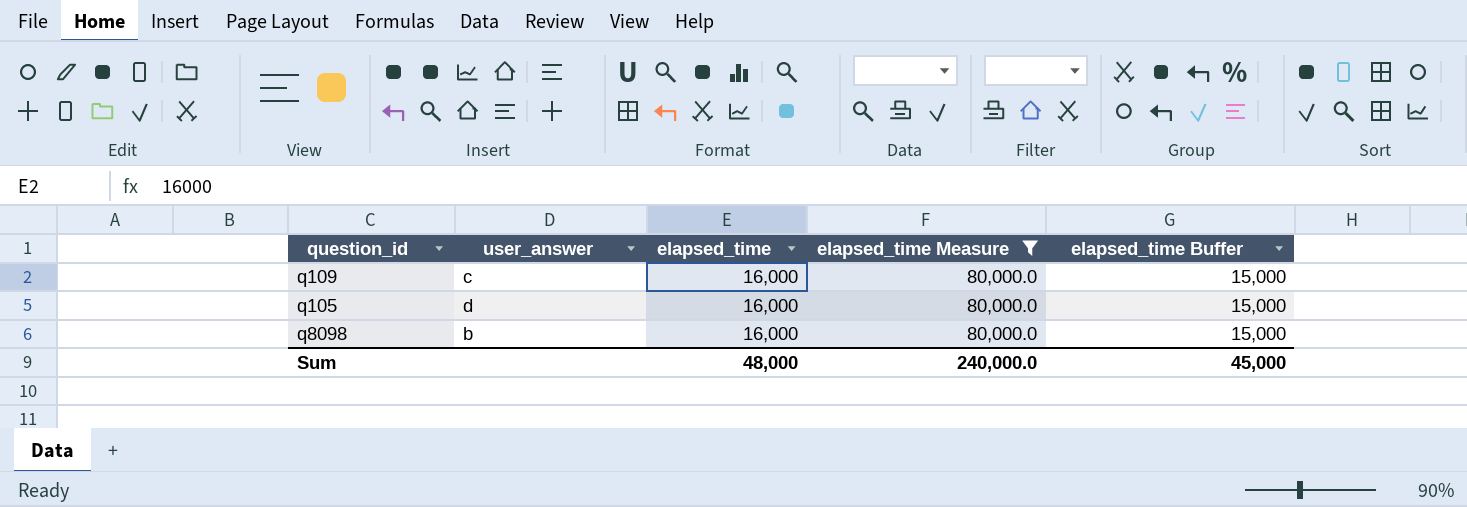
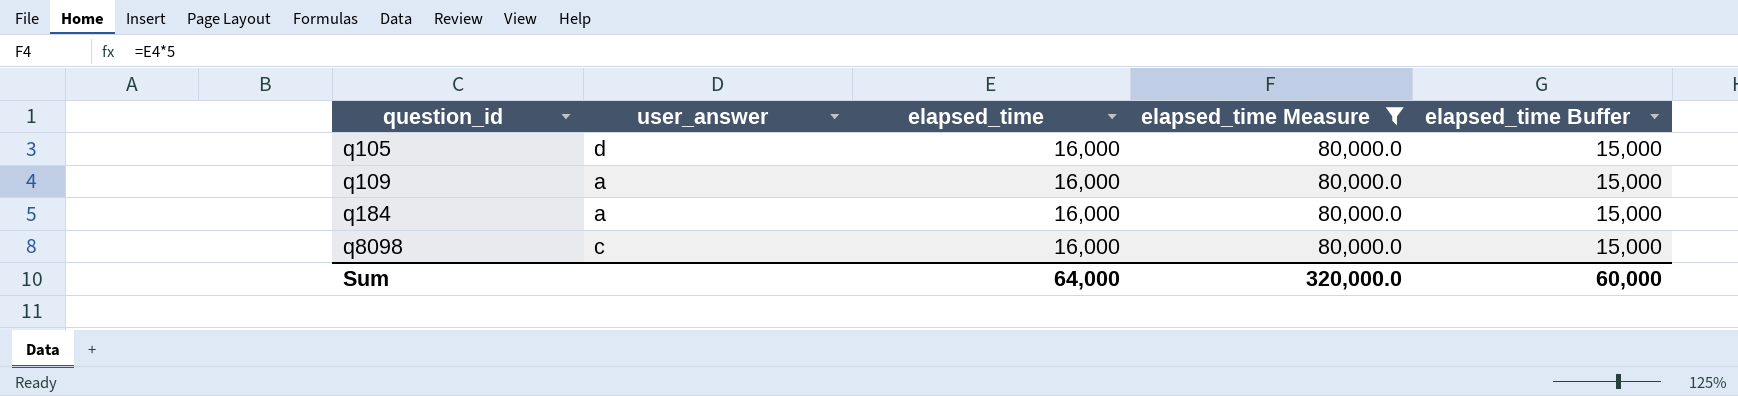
row order: none -> question_id ascending
q109 | user_answer: c -> a
row q184: none -> a | 16,000 | 80,000.0 | 15,000
q8098 | user_answer: b -> c
Sum | elapsed_time: 48,000 -> 64,000
Sum | elapsed_time Measure: 240,000.0 -> 320,000.0
Sum | elapsed_time Buffer: 45,000 -> 60,000

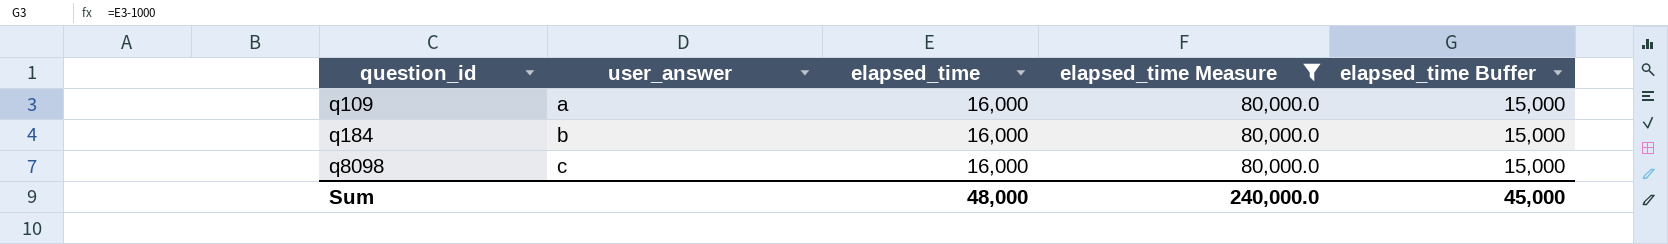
row q105: d | 16,000 | 80,000.0 | 15,000 -> none
q184 | user_answer: a -> b
Sum | elapsed_time: 64,000 -> 48,000
Sum | elapsed_time Measure: 320,000.0 -> 240,000.0
Sum | elapsed_time Buffer: 60,000 -> 45,000

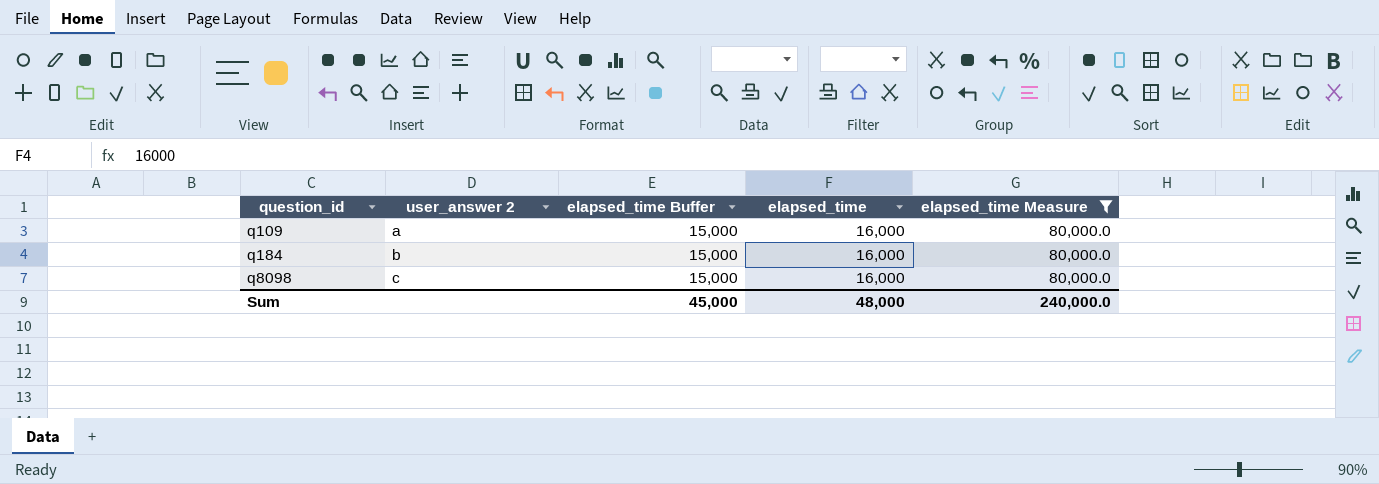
column name: user_answer -> user_answer 2
column elapsed_time Buffer | position: 5 -> 3

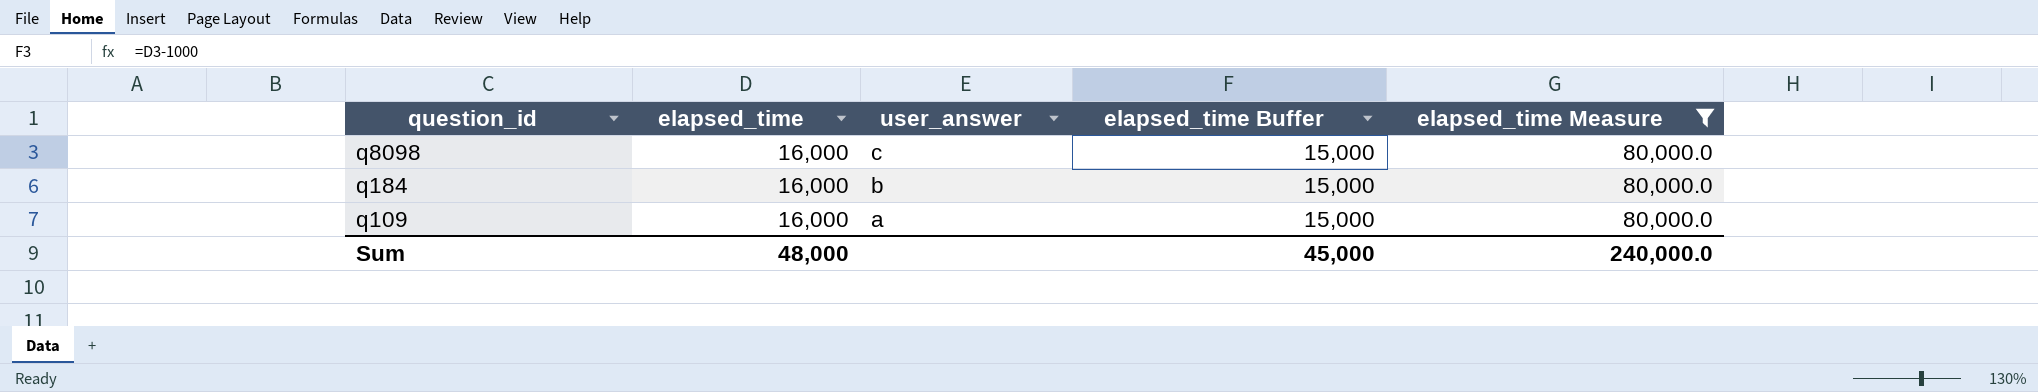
row order: question_id ascending -> question_id descending
column elapsed_time | position: 4 -> 2
column name: user_answer 2 -> user_answer

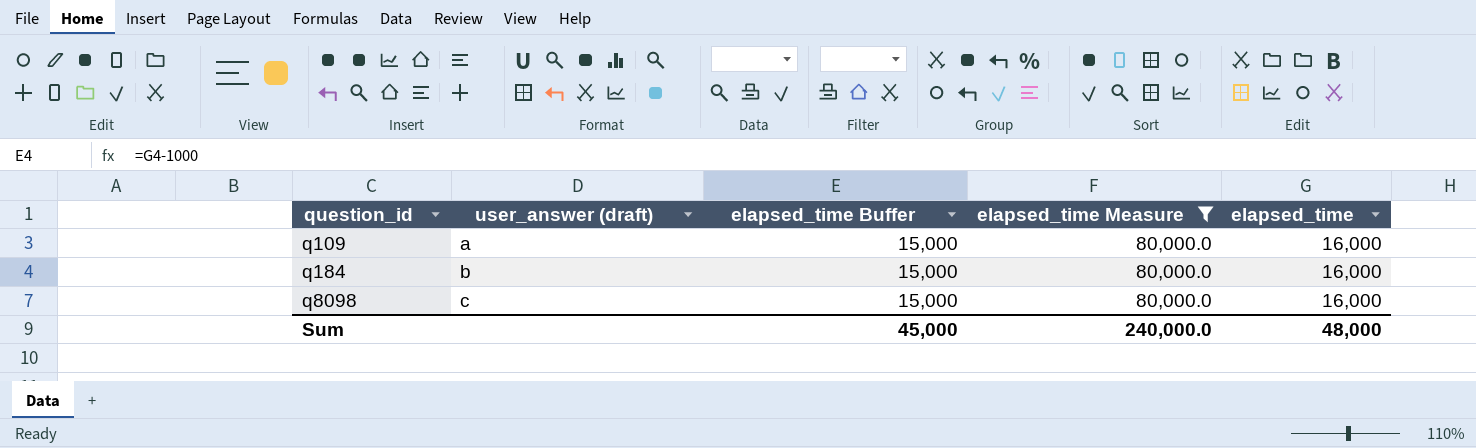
row order: question_id descending -> question_id ascending
column name: user_answer -> user_answer (draft)
column elapsed_time | position: 2 -> 5

